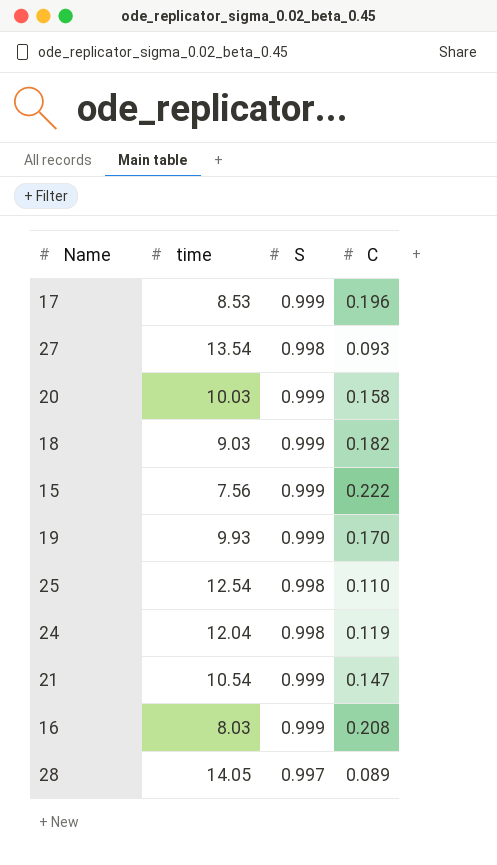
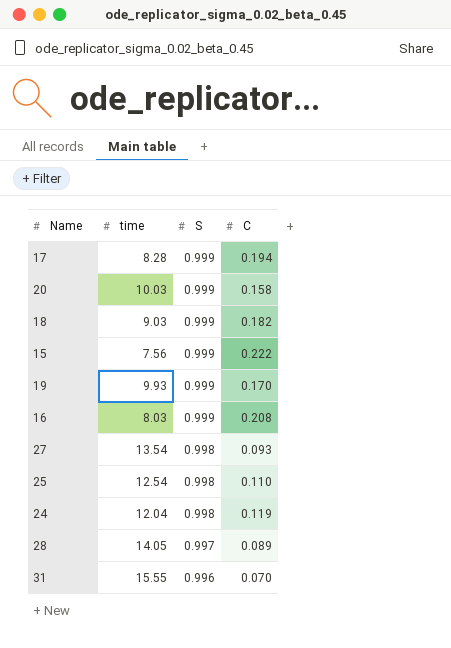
row order: none -> S descending
row 21: 10.54 | 0.999 | 0.147 -> none
17 | time: 8.53 -> 8.28
17 | C: 0.196 -> 0.194
row 31: none -> 15.55 | 0.996 | 0.070

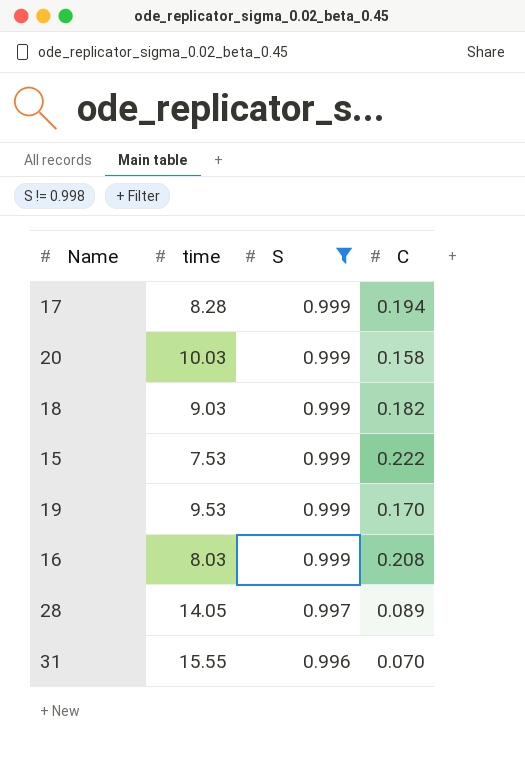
filter: none -> S != 0.998
15 | time: 7.56 -> 7.53
19 | time: 9.93 -> 9.53

